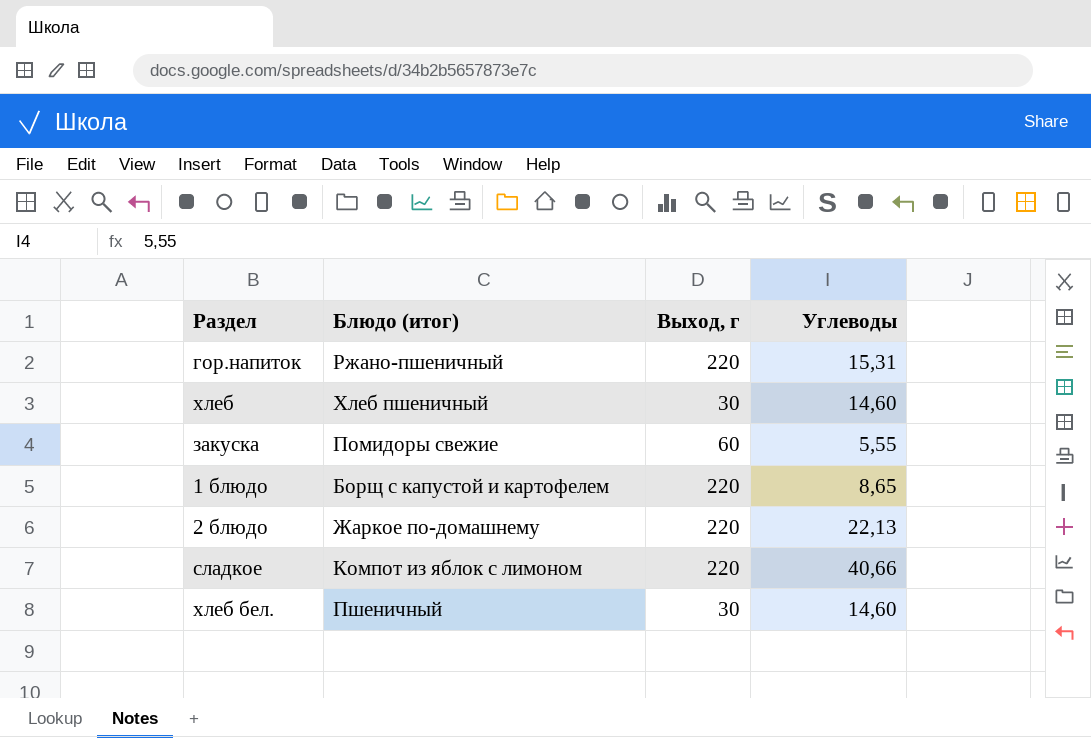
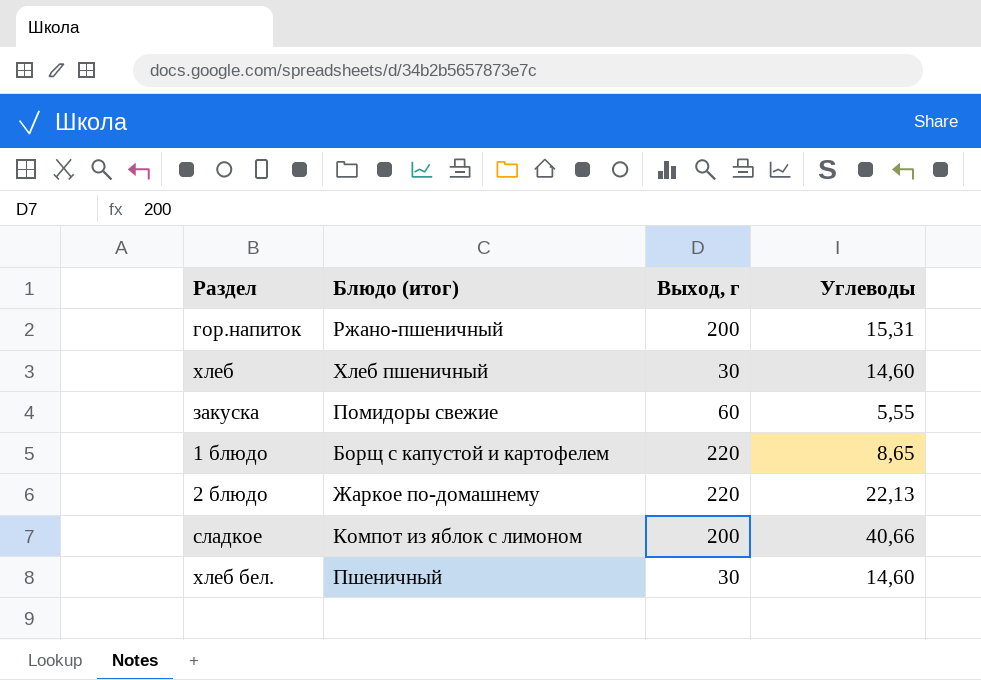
гор.напиток | Выход, г: 220 -> 200
сладкое | Выход, г: 220 -> 200

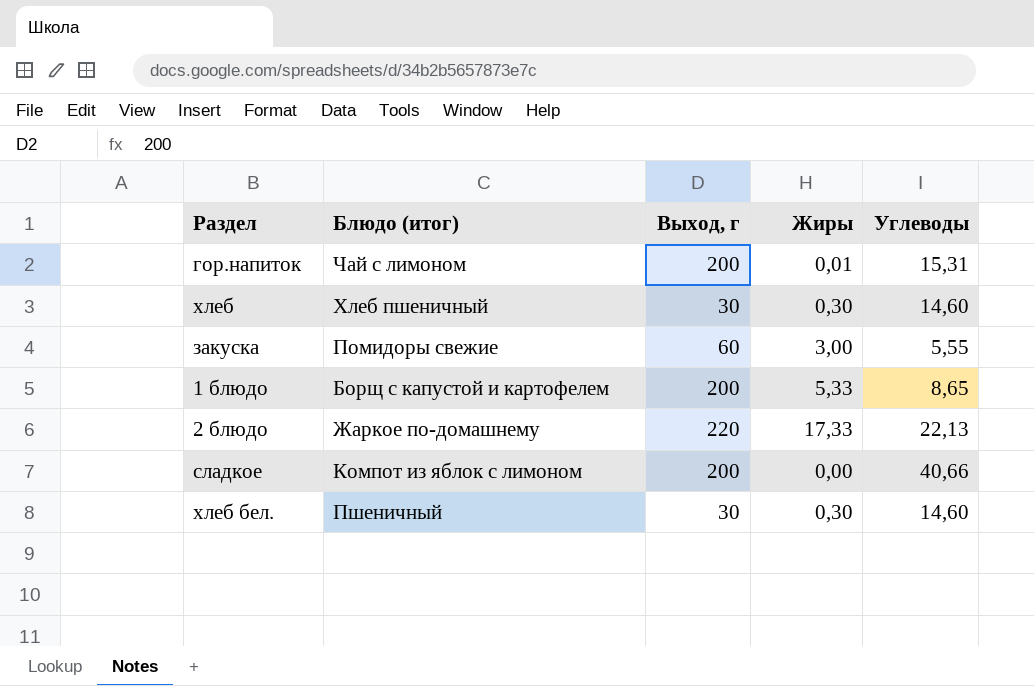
column Жиры | position: none -> 4
гор.напиток | Блюдо (итог): Ржано-пшеничный -> Чай с лимоном
1 блюдо | Выход, г: 220 -> 200

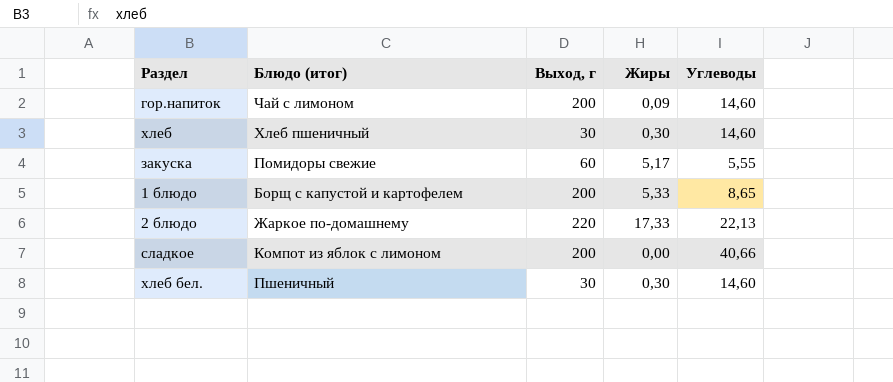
гор.напиток | Жиры: 0,01 -> 0,09
гор.напиток | Углеводы: 15,31 -> 14,60
закуска | Жиры: 3,00 -> 5,17

